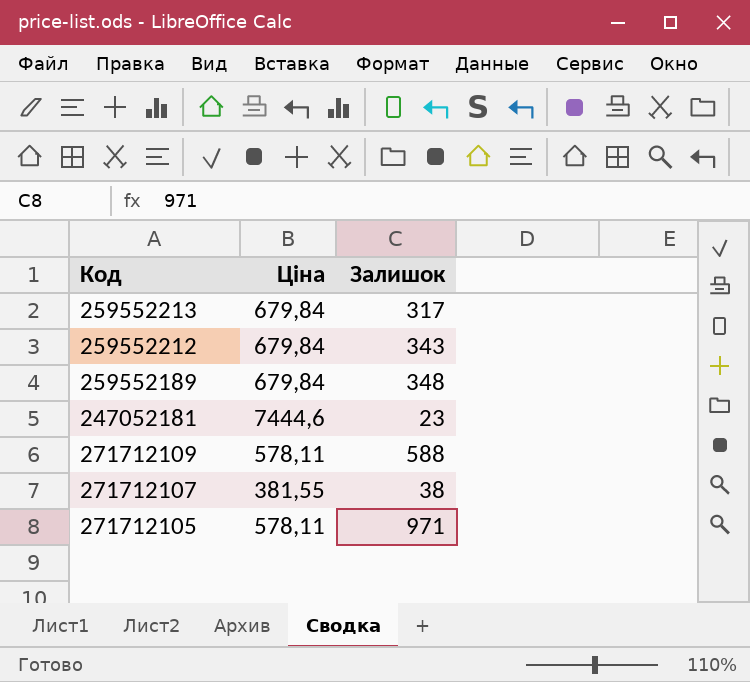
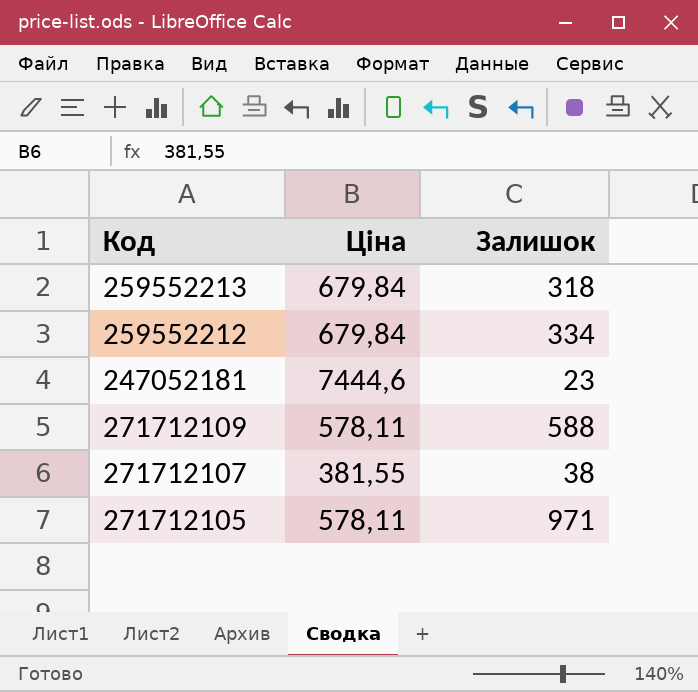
row 259552189: 679,84 | 348 -> none
259552213 | Залишок: 317 -> 318
259552212 | Залишок: 343 -> 334

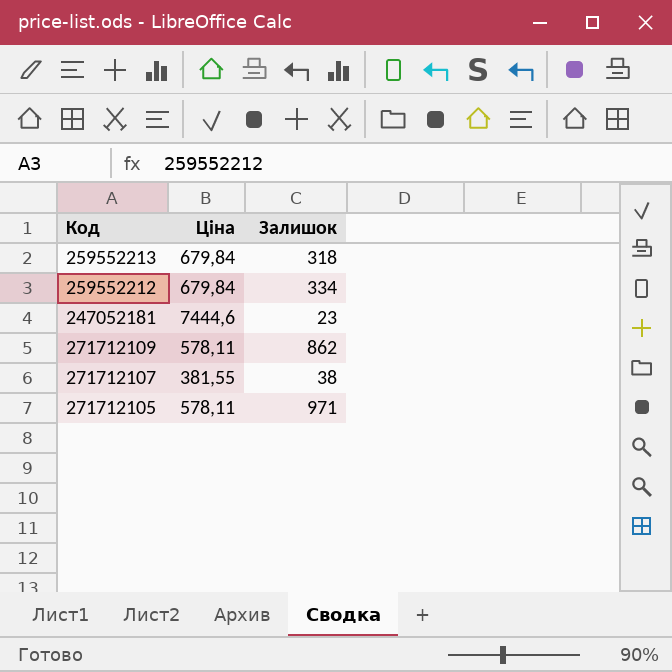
271712109 | Залишок: 588 -> 862

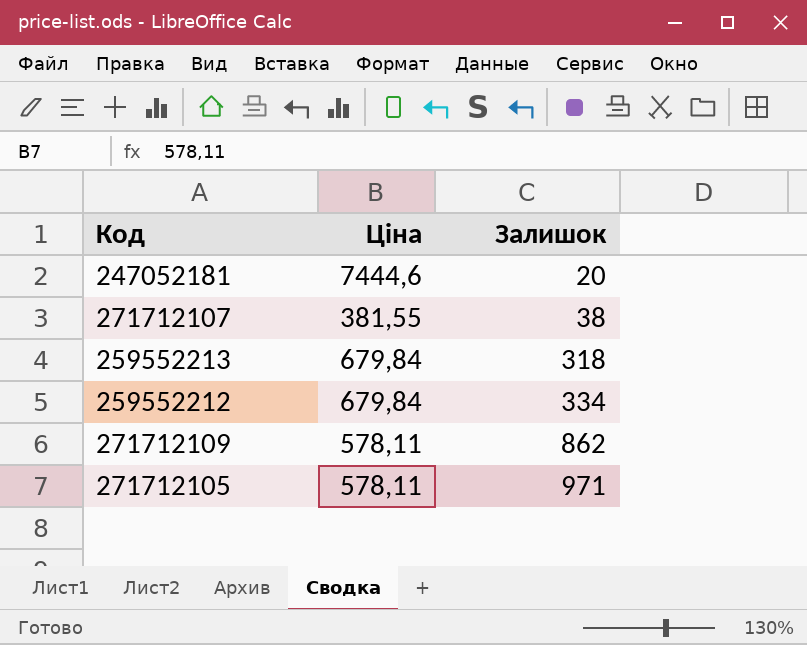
row order: none -> Залишок ascending
247052181 | Залишок: 23 -> 20

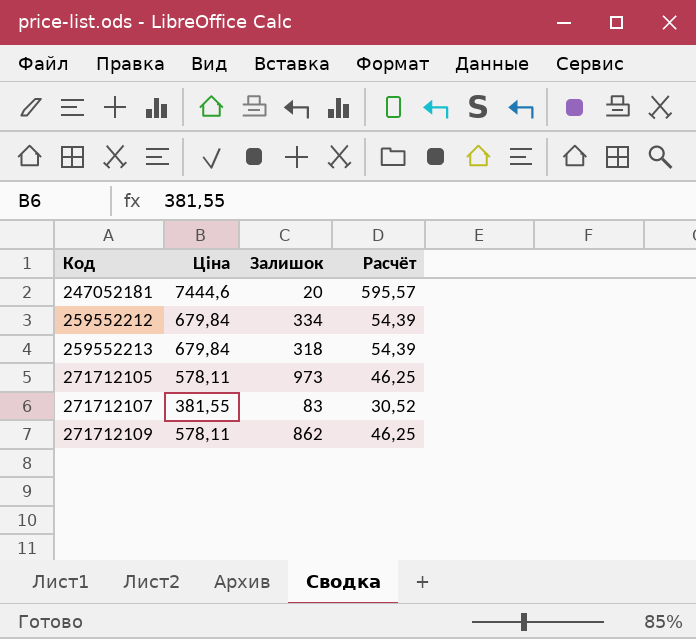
row order: Залишок ascending -> Код ascending
column Расчёт | formula: none -> [Ціна] * 0,08
271712105 | Залишок: 971 -> 973
271712107 | Залишок: 38 -> 83

